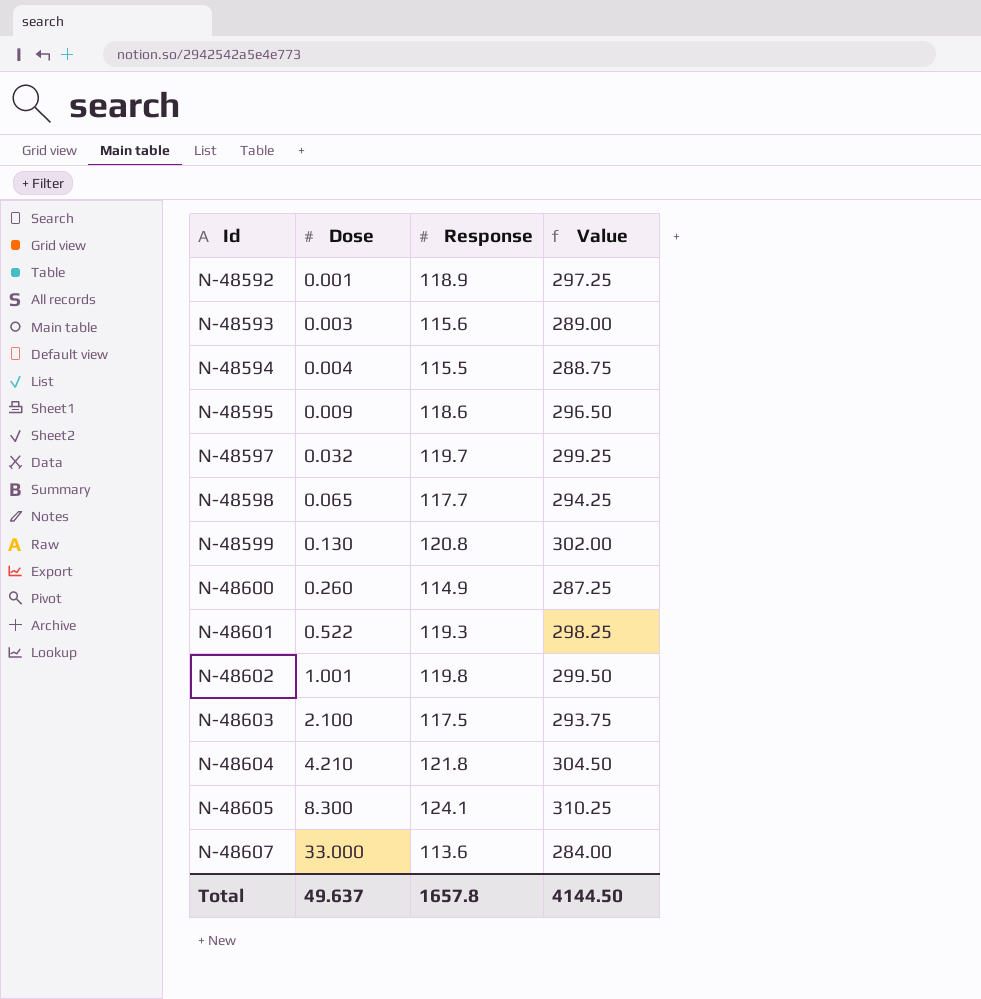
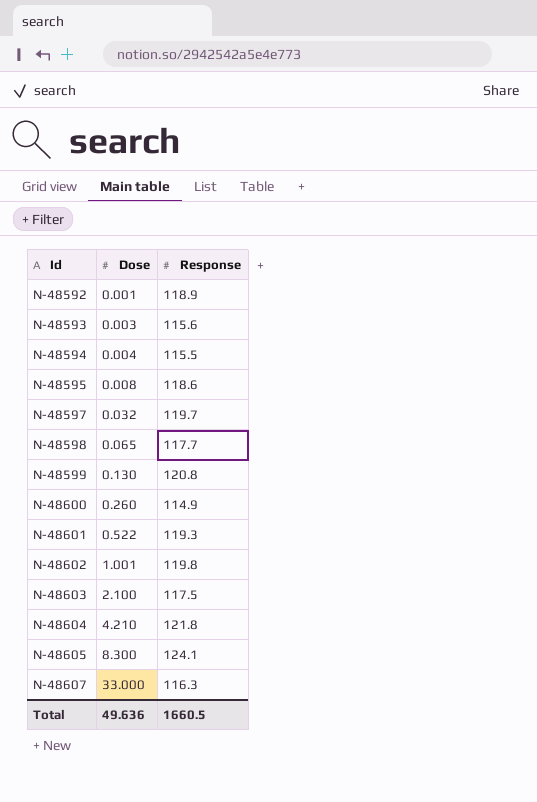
column Value | formula: [Response] * 2.5 -> none
N-48595 | Dose: 0.009 -> 0.008
N-48607 | Response: 113.6 -> 116.3
Total | Dose: 49.637 -> 49.636
Total | Response: 1657.8 -> 1660.5

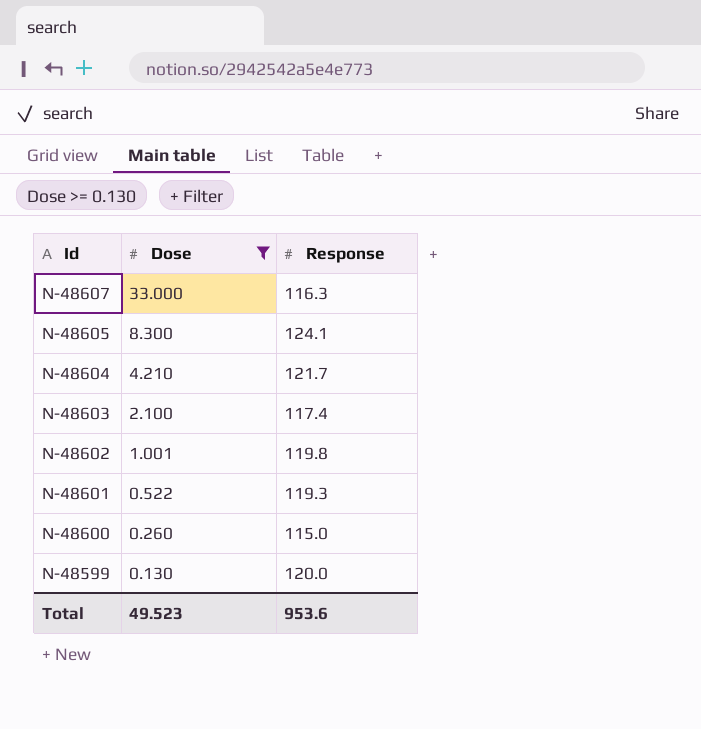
filter: none -> Dose >= 0.130
row order: Id ascending -> Id descending
N-48604 | Response: 121.8 -> 121.7
N-48603 | Response: 117.5 -> 117.4
N-48600 | Response: 114.9 -> 115.0
N-48599 | Response: 120.8 -> 120.0
Total | Dose: 49.636 -> 49.523
Total | Response: 1660.5 -> 953.6

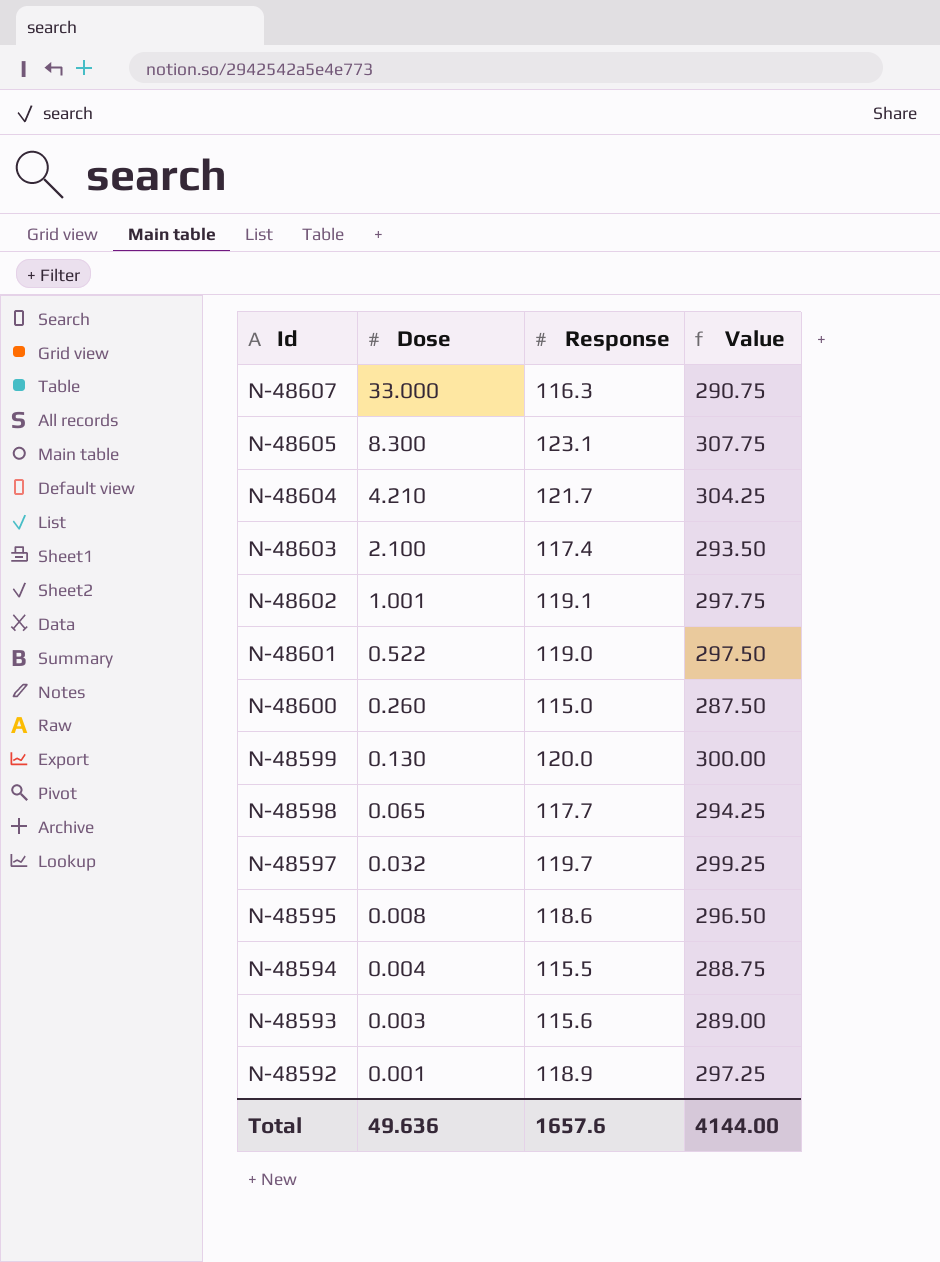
filter: Dose >= 0.130 -> none
column Value | formula: none -> [Response] * 2.5
N-48605 | Response: 124.1 -> 123.1
N-48602 | Response: 119.8 -> 119.1
N-48601 | Response: 119.3 -> 119.0
Total | Dose: 49.523 -> 49.636
Total | Response: 953.6 -> 1657.6

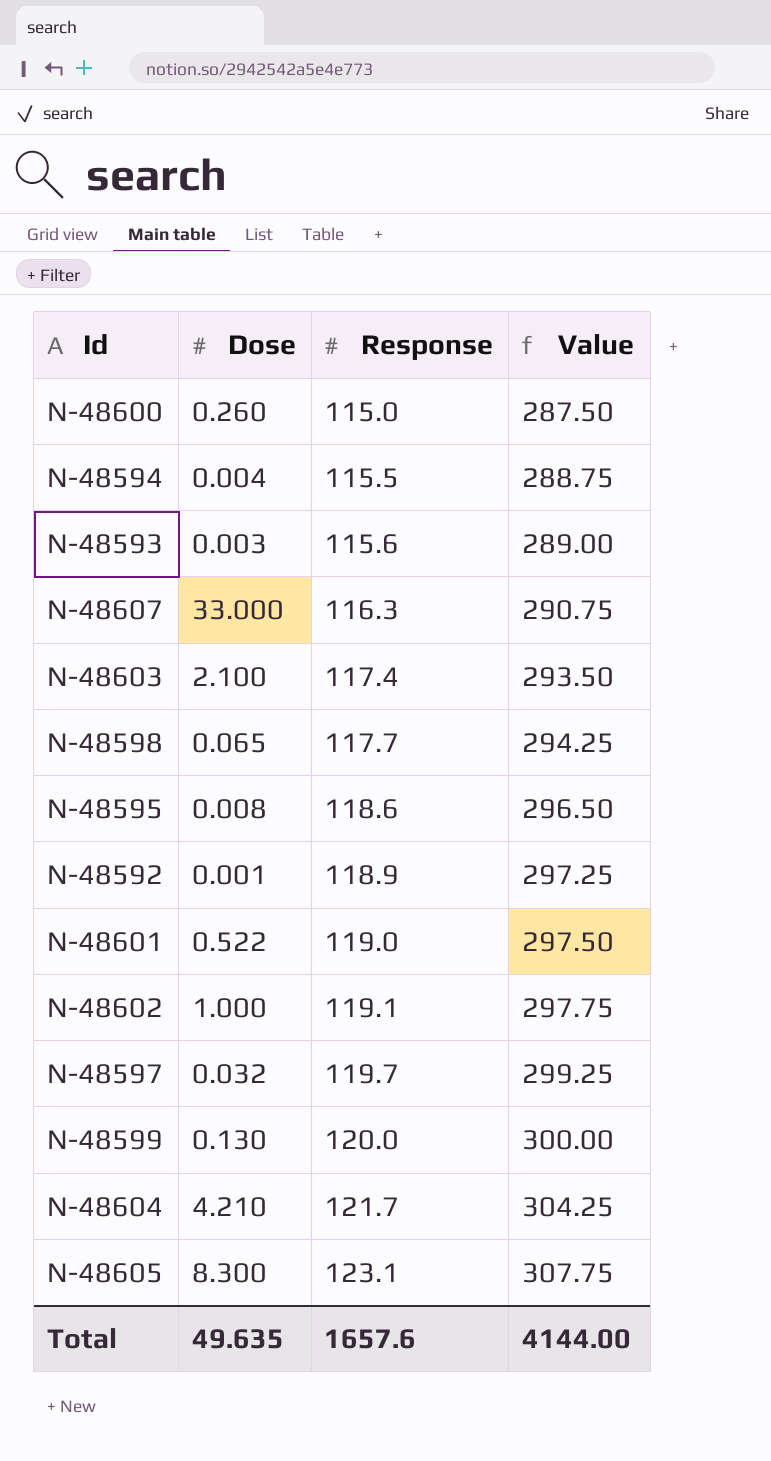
row order: Id descending -> Response ascending
N-48602 | Dose: 1.001 -> 1.000
Total | Dose: 49.636 -> 49.635

